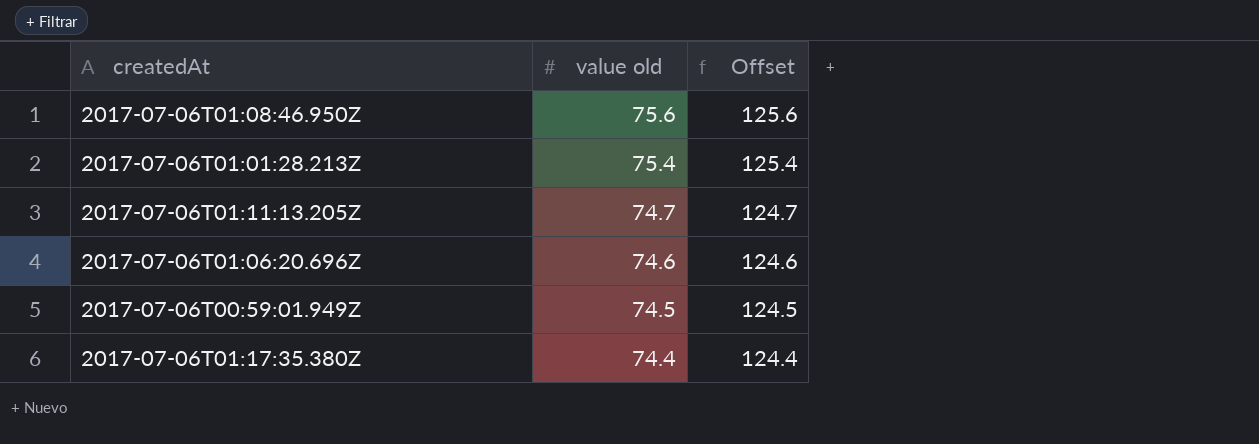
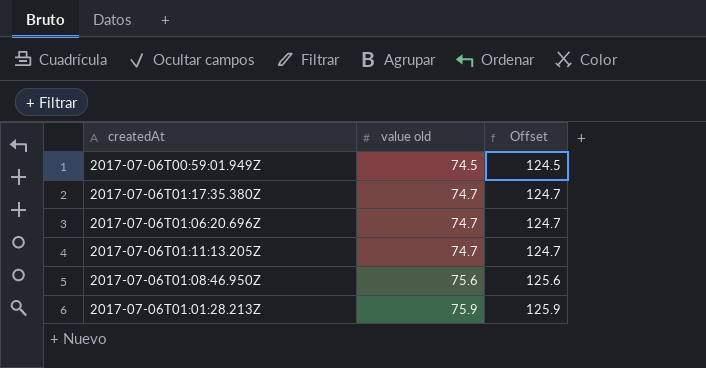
row order: value old descending -> value old ascending
2017-07-06T01:17:35.380Z | value old: 74.4 -> 74.7
2017-07-06T01:17:35.380Z | Offset: 124.4 -> 124.7
2017-07-06T01:06:20.696Z | value old: 74.6 -> 74.7
2017-07-06T01:06:20.696Z | Offset: 124.6 -> 124.7
2017-07-06T01:01:28.213Z | value old: 75.4 -> 75.9
2017-07-06T01:01:28.213Z | Offset: 125.4 -> 125.9

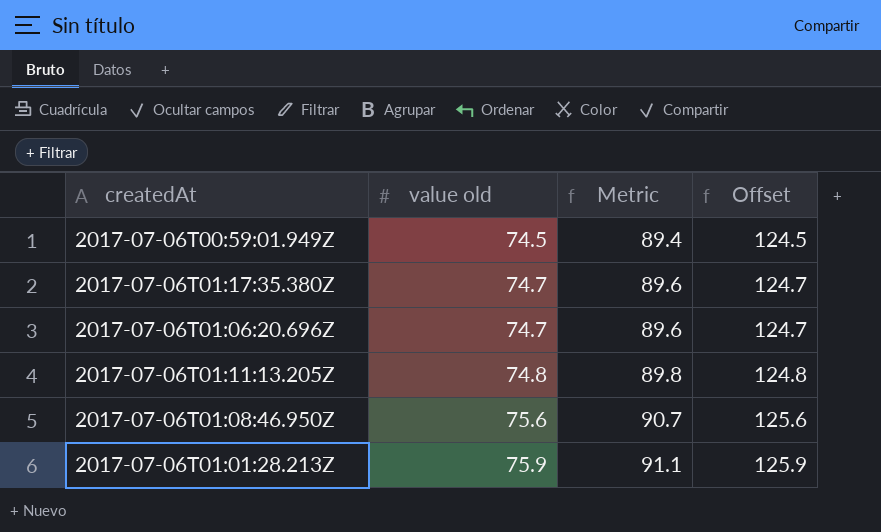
column Metric | formula: none -> [value old] * 1.2
2017-07-06T01:11:13.205Z | value old: 74.7 -> 74.8
2017-07-06T01:11:13.205Z | Offset: 124.7 -> 124.8

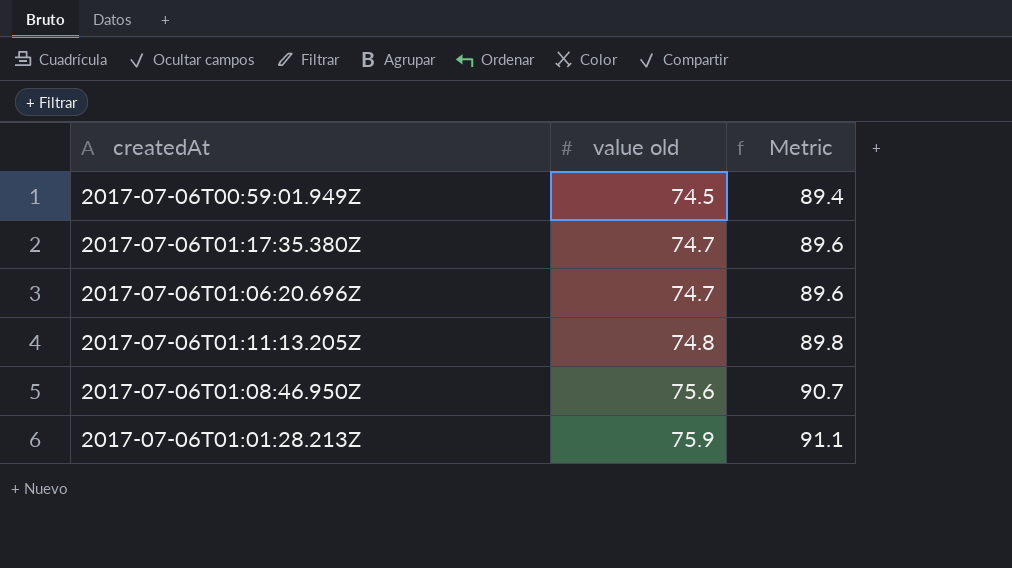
column Offset | formula: [value old] + 50 -> none

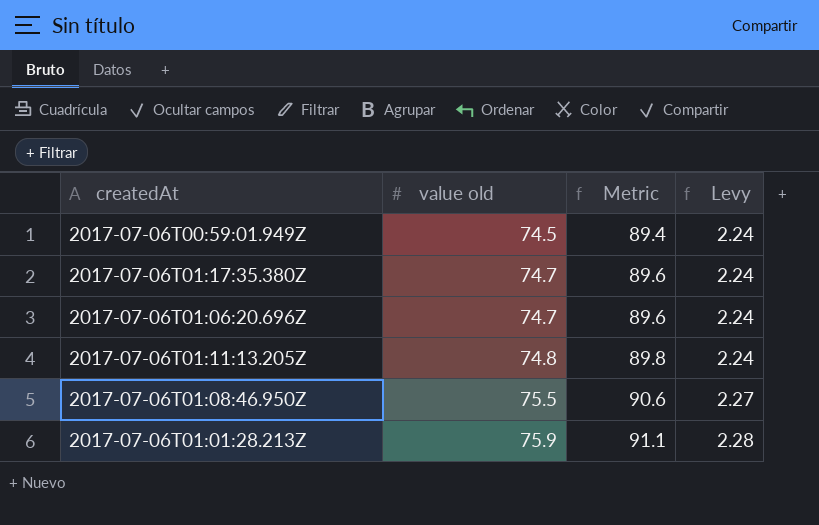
column Levy | formula: none -> [value old] * 0.03
2017-07-06T01:08:46.950Z | value old: 75.6 -> 75.5
2017-07-06T01:08:46.950Z | Metric: 90.7 -> 90.6

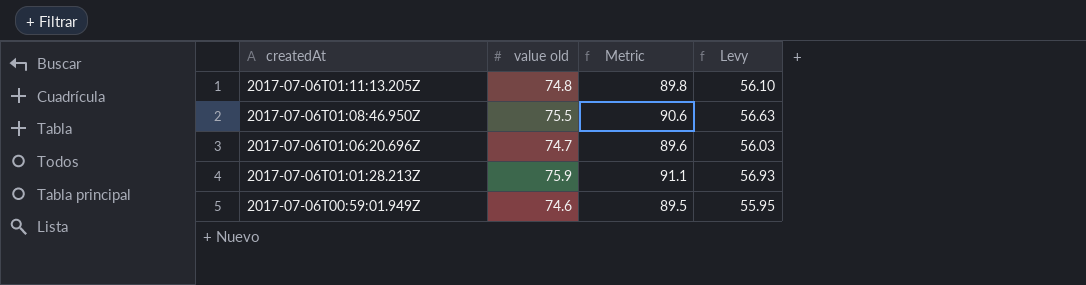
row order: value old ascending -> createdAt descending
column Levy | formula: [value old] * 0.03 -> [value old] * 0.75
row 2017-07-06T01:17:35.380Z: 74.7 | 89.6 | 2.24 -> none
2017-07-06T00:59:01.949Z | value old: 74.5 -> 74.6
2017-07-06T00:59:01.949Z | Metric: 89.4 -> 89.5

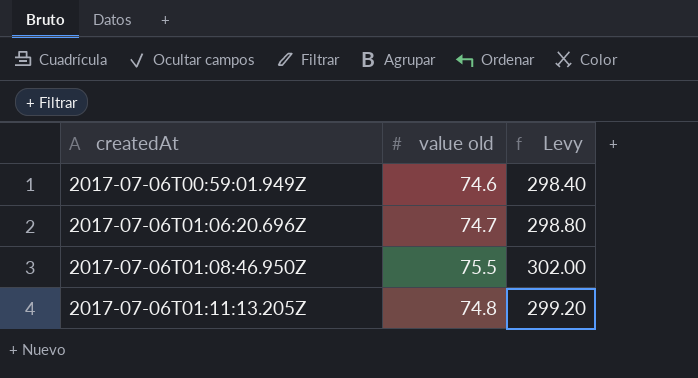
row order: createdAt descending -> createdAt ascending
column Metric | formula: [value old] * 1.2 -> none
column Levy | formula: [value old] * 0.75 -> [value old] * 4
row 2017-07-06T01:01:28.213Z: 75.9 | 91.1 | 56.93 -> none

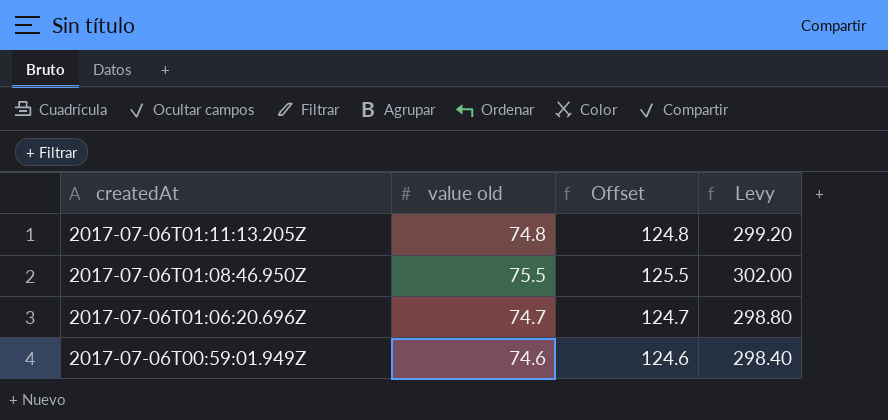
row order: createdAt ascending -> createdAt descending
column Offset | formula: none -> [value old] + 50

